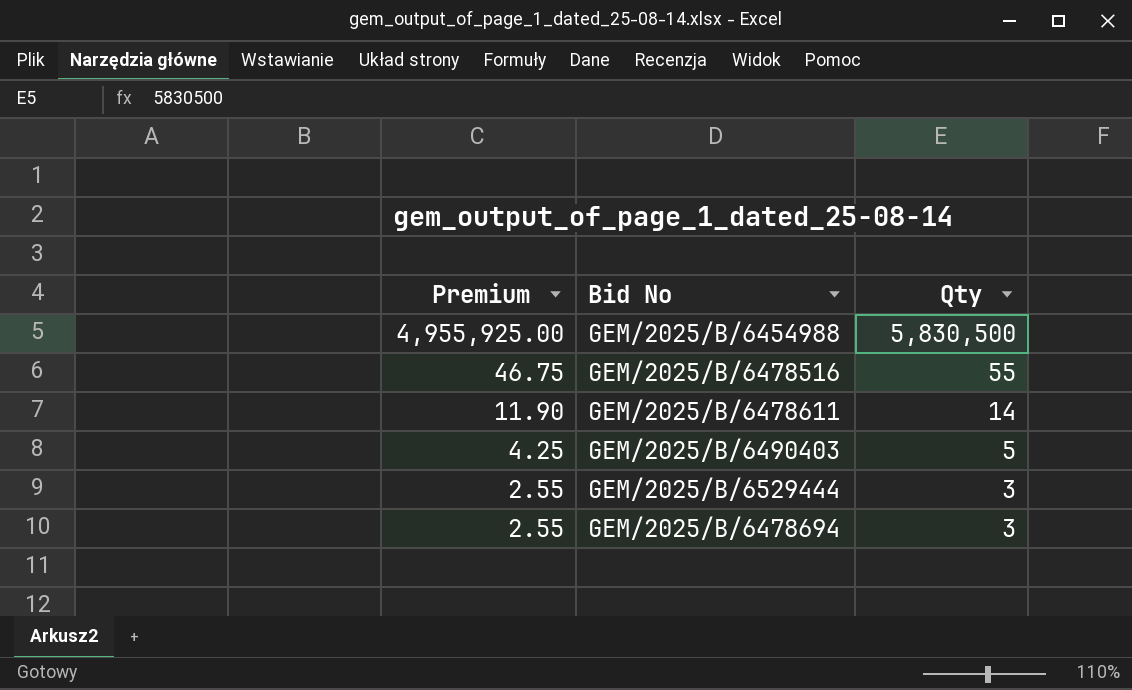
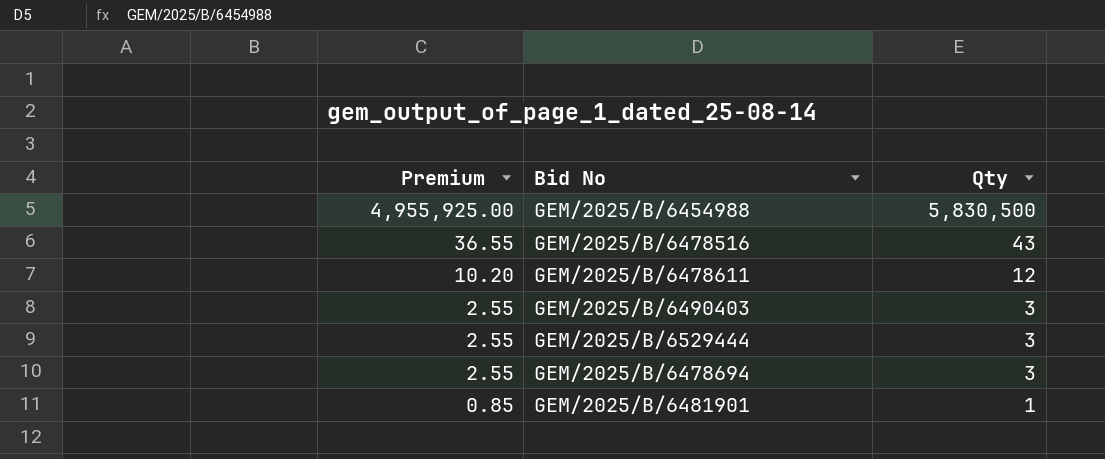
GEM/2025/B/6478516 | Premium: 46.75 -> 36.55
GEM/2025/B/6478516 | Qty: 55 -> 43
GEM/2025/B/6478611 | Premium: 11.90 -> 10.20
GEM/2025/B/6478611 | Qty: 14 -> 12
GEM/2025/B/6490403 | Premium: 4.25 -> 2.55
GEM/2025/B/6490403 | Qty: 5 -> 3
row GEM/2025/B/6481901: none -> 0.85 | 1

